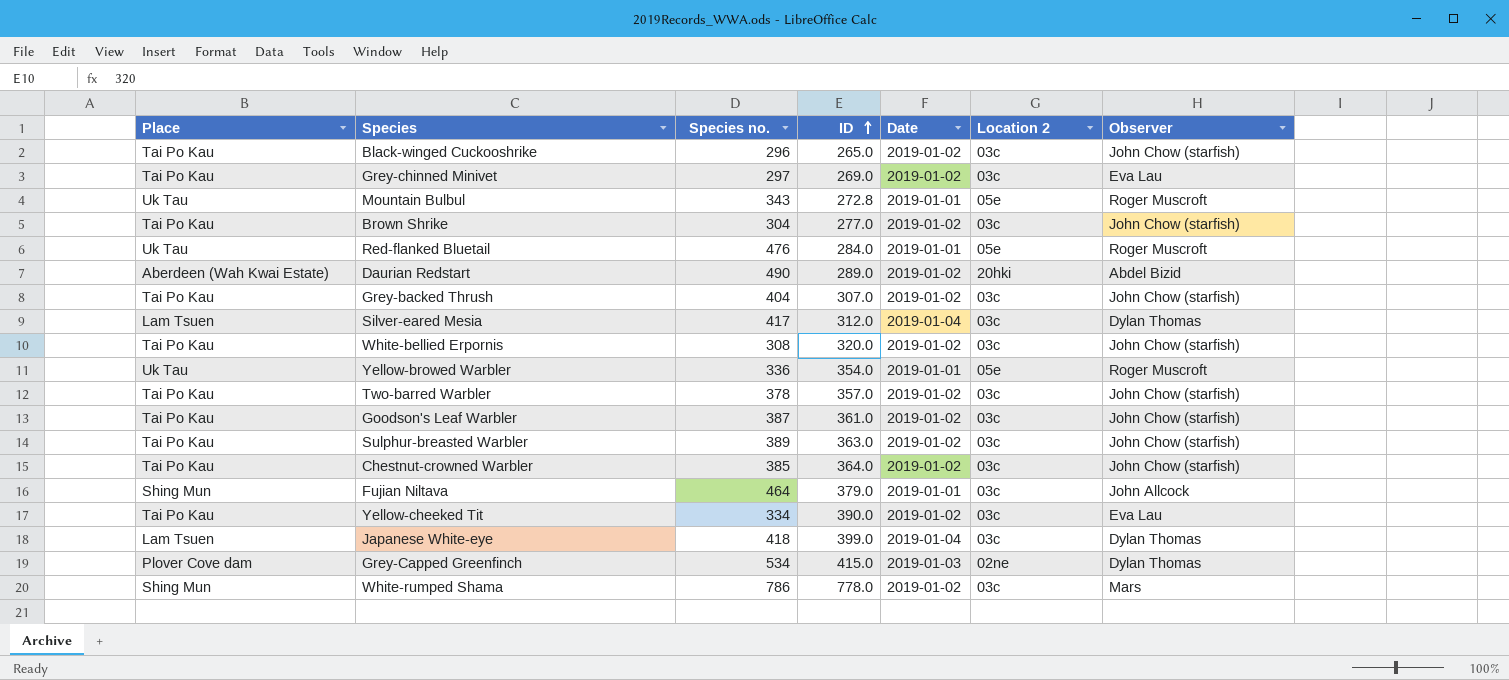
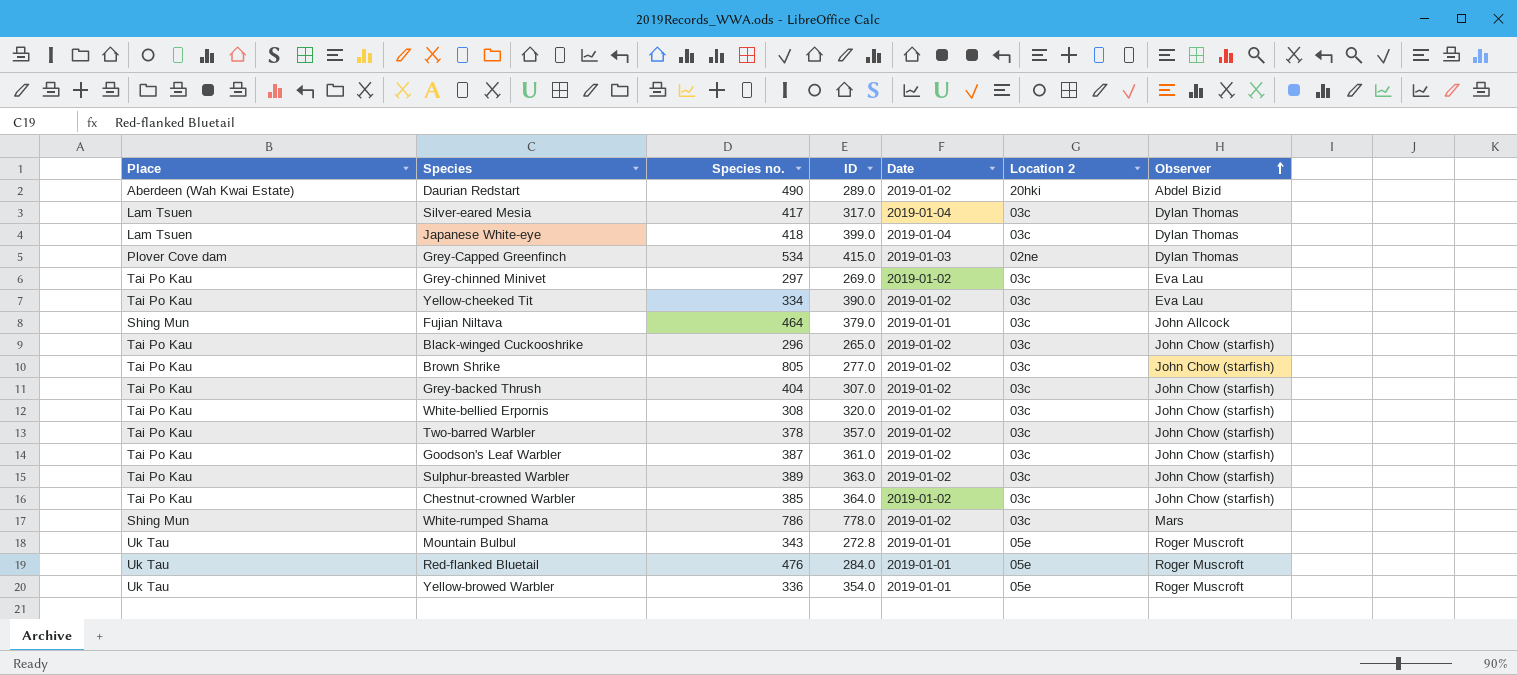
row order: ID ascending -> Observer ascending
Silver-eared Mesia | ID: 312.0 -> 317.0
Brown Shrike | Species no.: 304 -> 805

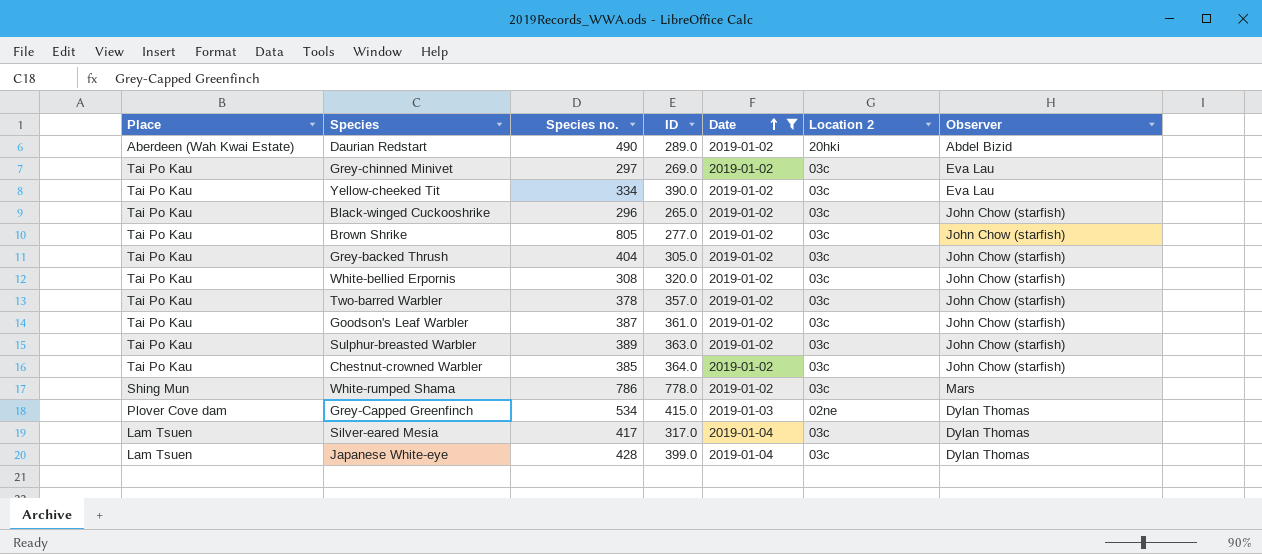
filter: none -> Date != 2019-01-01
row order: Observer ascending -> Date ascending
Grey-backed Thrush | ID: 307.0 -> 305.0
Japanese White-eye | Species no.: 418 -> 428

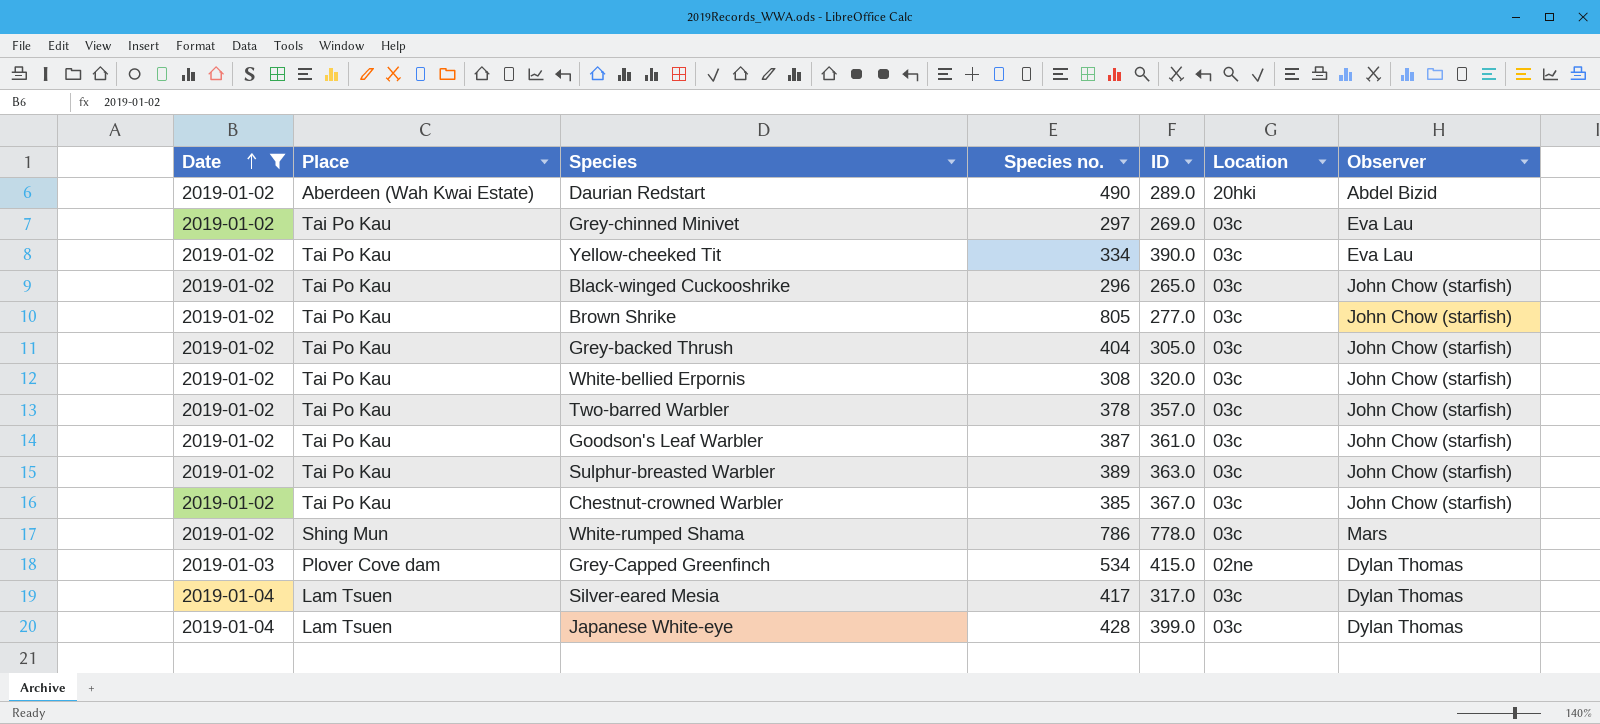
column Date | position: 5 -> 1
column name: Location 2 -> Location
Chestnut-crowned Warbler | ID: 364.0 -> 367.0

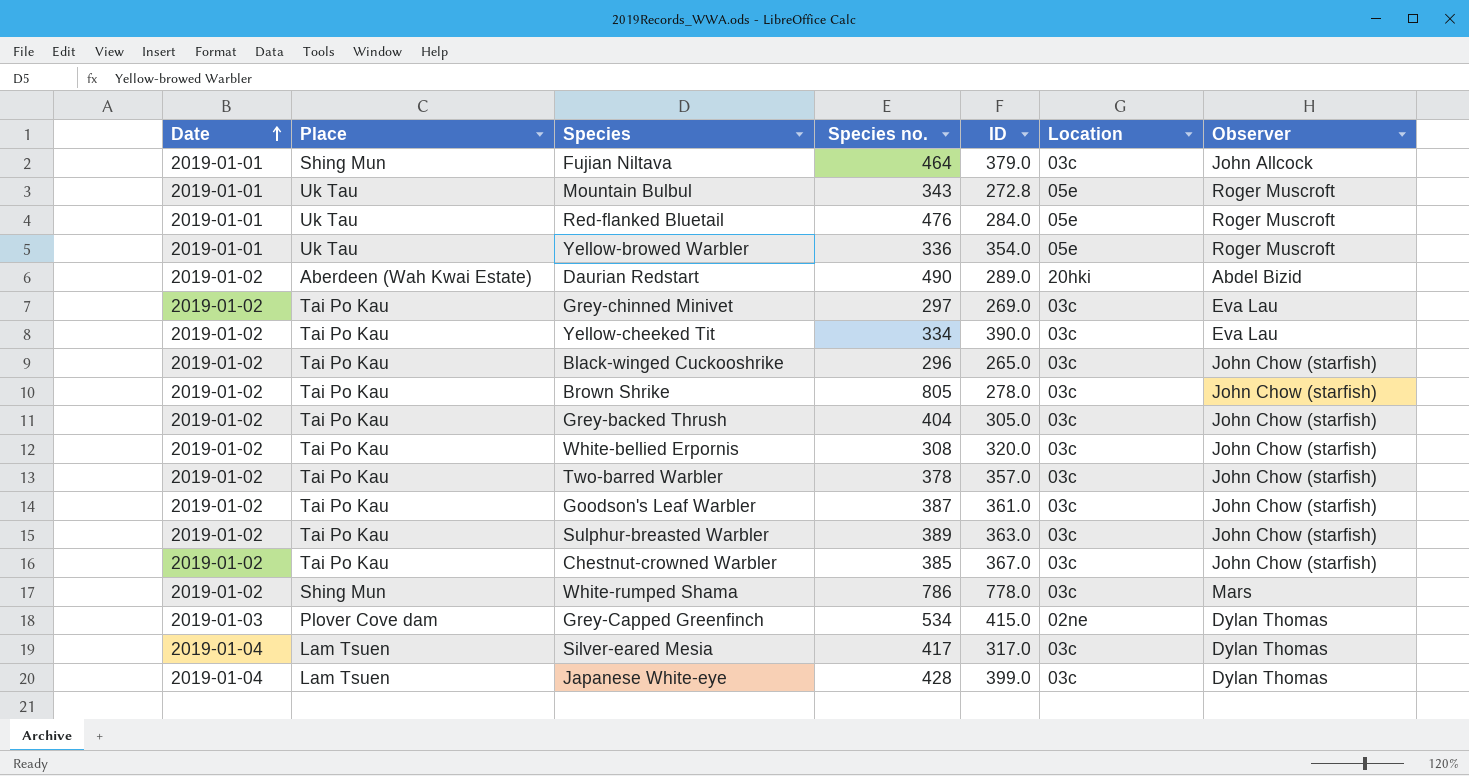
filter: Date != 2019-01-01 -> none
Brown Shrike | ID: 277.0 -> 278.0

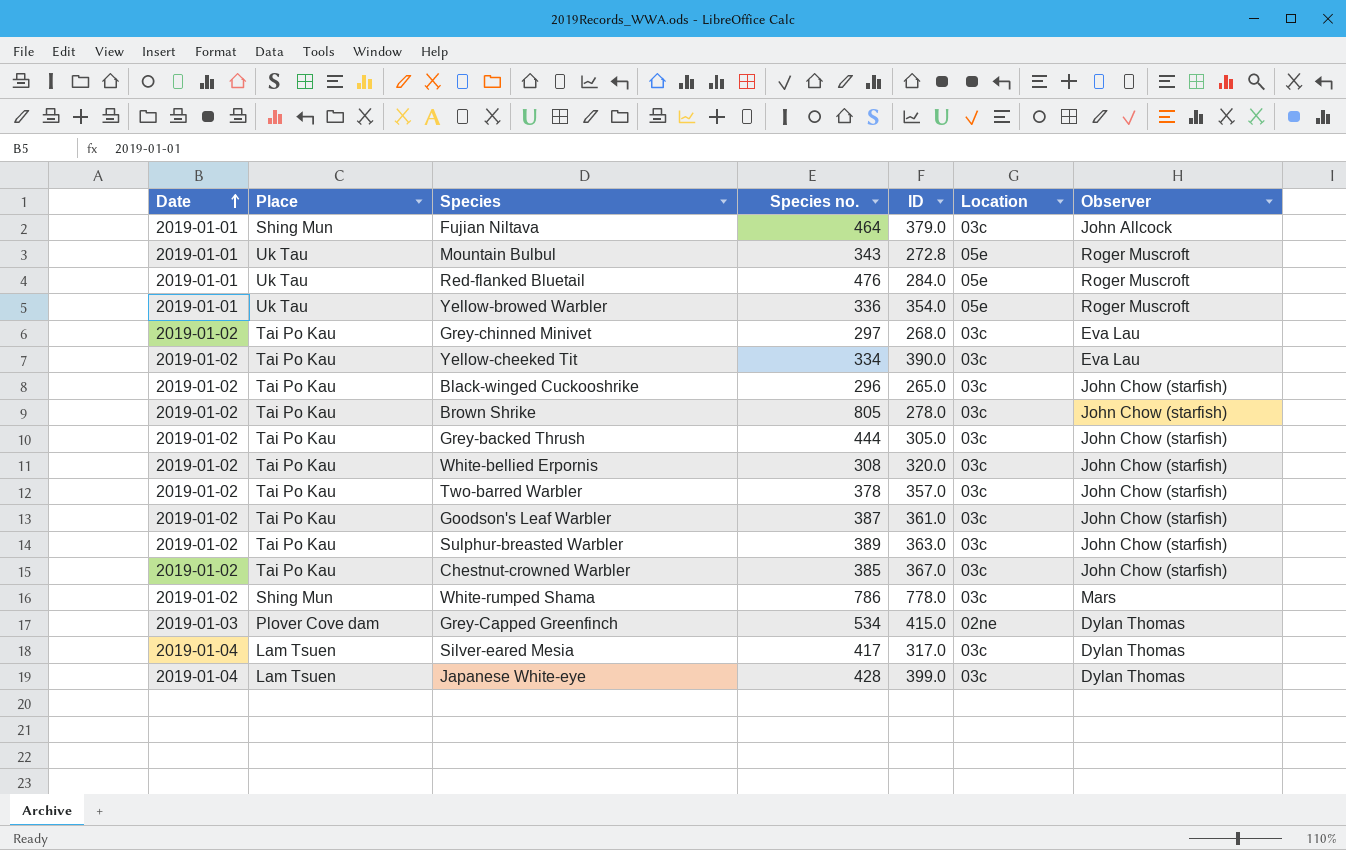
row Daurian Redstart: 2019-01-02 | Aberdeen (Wah Kwai Estate) | 490 | 289.0 | 20hki | Abdel Bizid -> none
Grey-chinned Minivet | ID: 269.0 -> 268.0
Grey-backed Thrush | Species no.: 404 -> 444

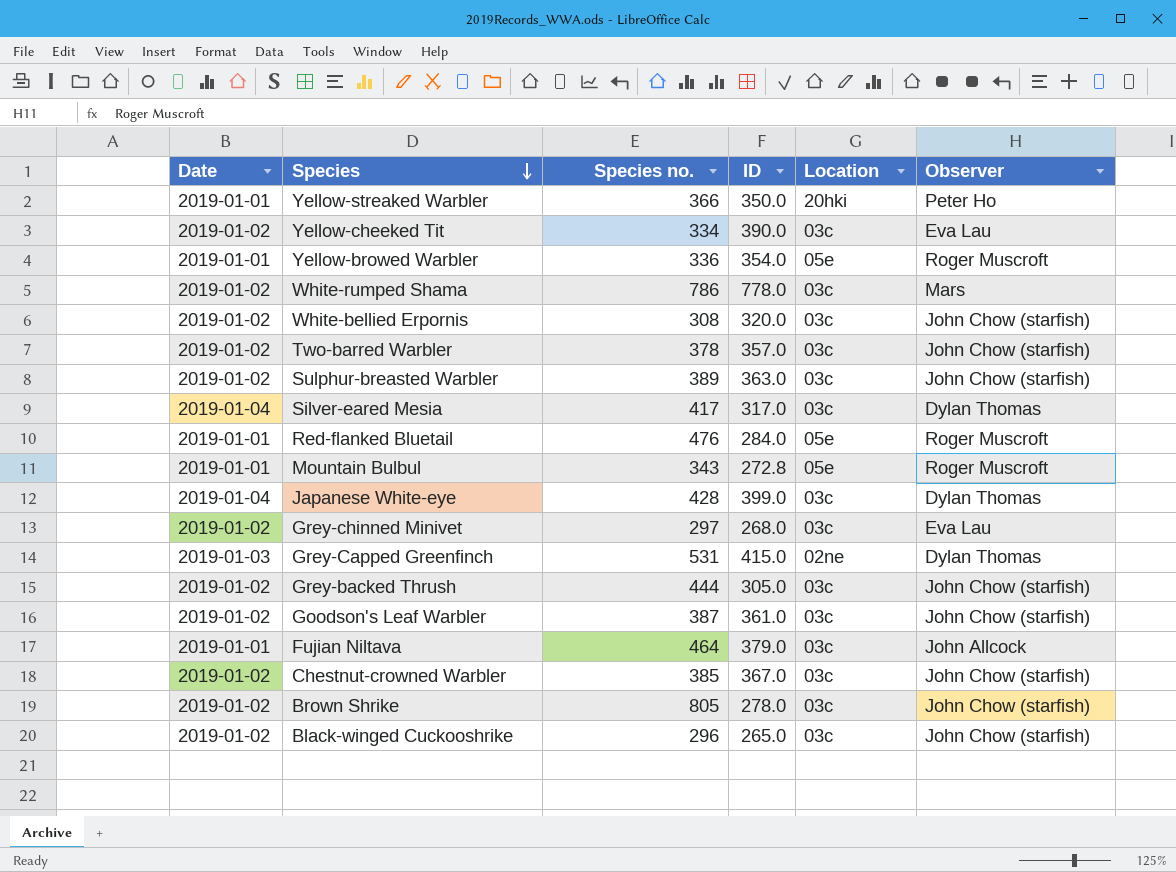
row order: Date ascending -> Species descending
column Place | position: 2 -> none
row Yellow-streaked Warbler: none -> 2019-01-01 | 366 | 350.0 | 20hki | Peter Ho
Grey-Capped Greenfinch | Species no.: 534 -> 531

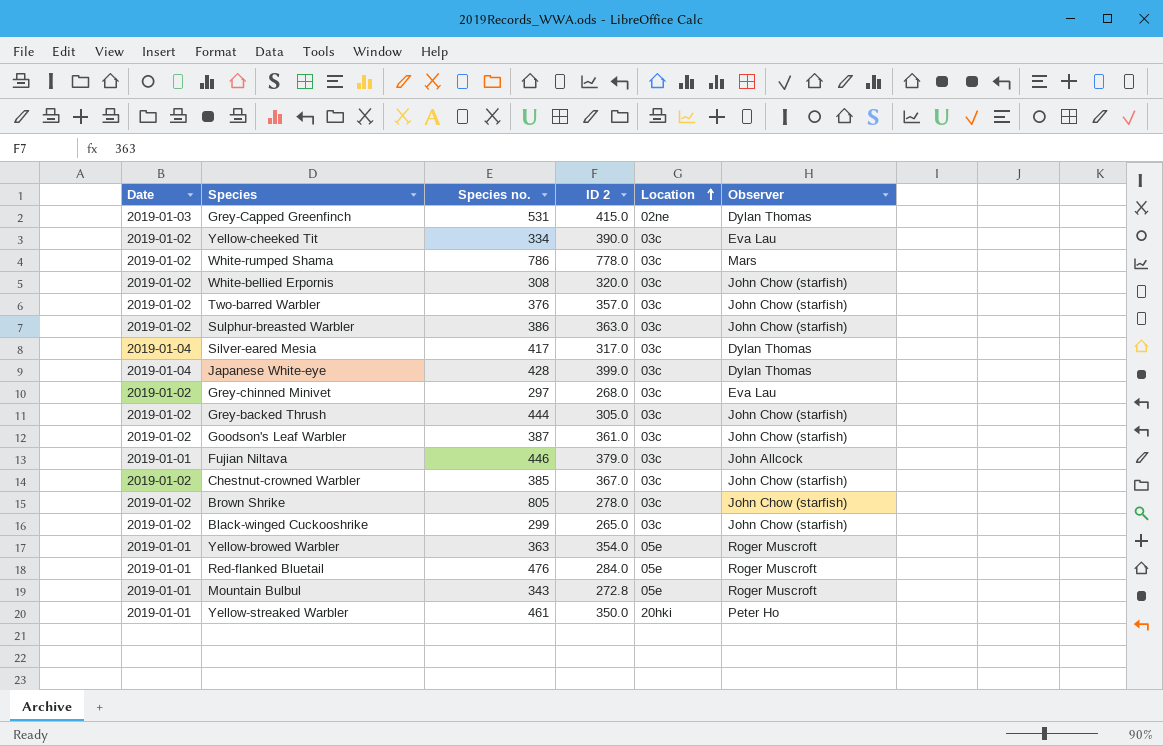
row order: Species descending -> Location ascending
column name: ID -> ID 2
Two-barred Warbler | Species no.: 378 -> 376
Sulphur-breasted Warbler | Species no.: 389 -> 386
Fujian Niltava | Species no.: 464 -> 446
Black-winged Cuckooshrike | Species no.: 296 -> 299
Yellow-browed Warbler | Species no.: 336 -> 363
Yellow-streaked Warbler | Species no.: 366 -> 461

